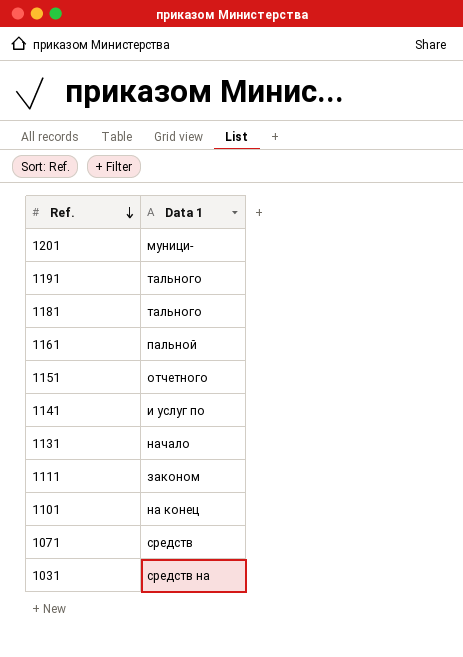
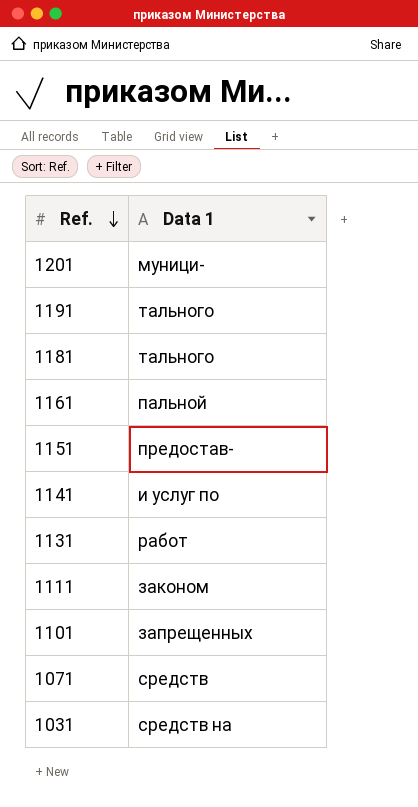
1151 | Data 1: отчетного -> предостав-
1131 | Data 1: начало -> работ
1101 | Data 1: на конец -> запрещенных

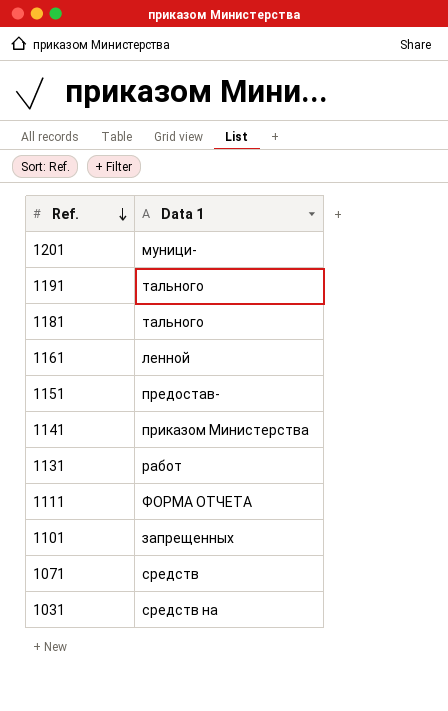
1161 | Data 1: пальной -> ленной
1141 | Data 1: и услуг по -> приказом Министерства
1111 | Data 1: законом -> ФОРМА ОТЧЕТА

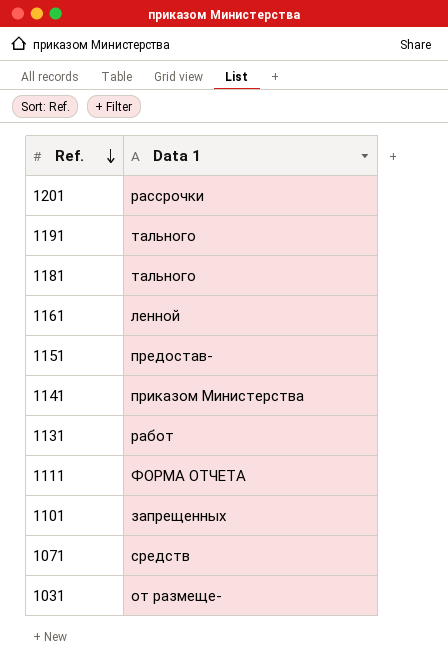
1201 | Data 1: муници- -> рассрочки
1031 | Data 1: средств на -> от размеще-

